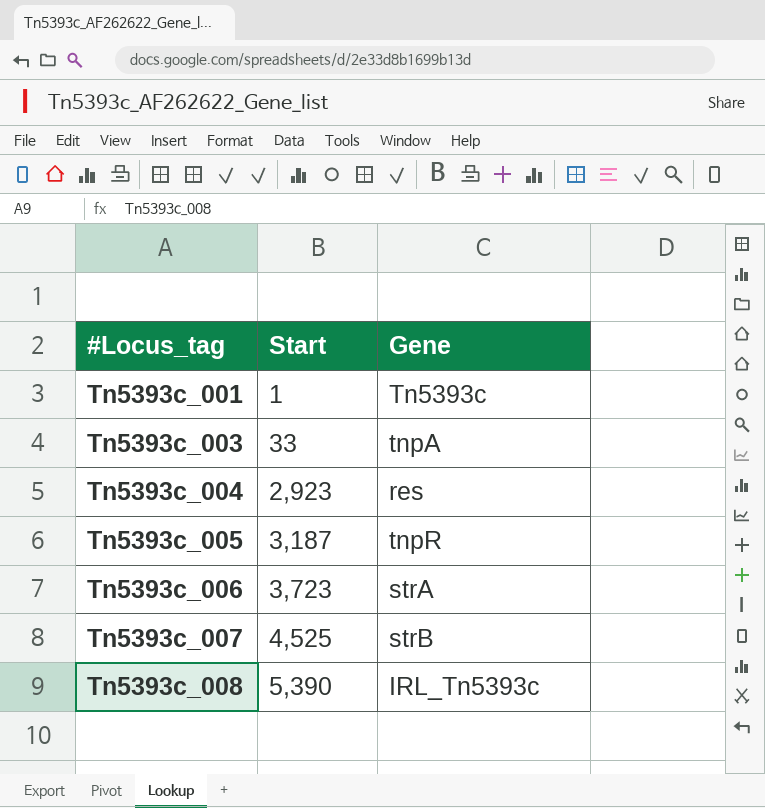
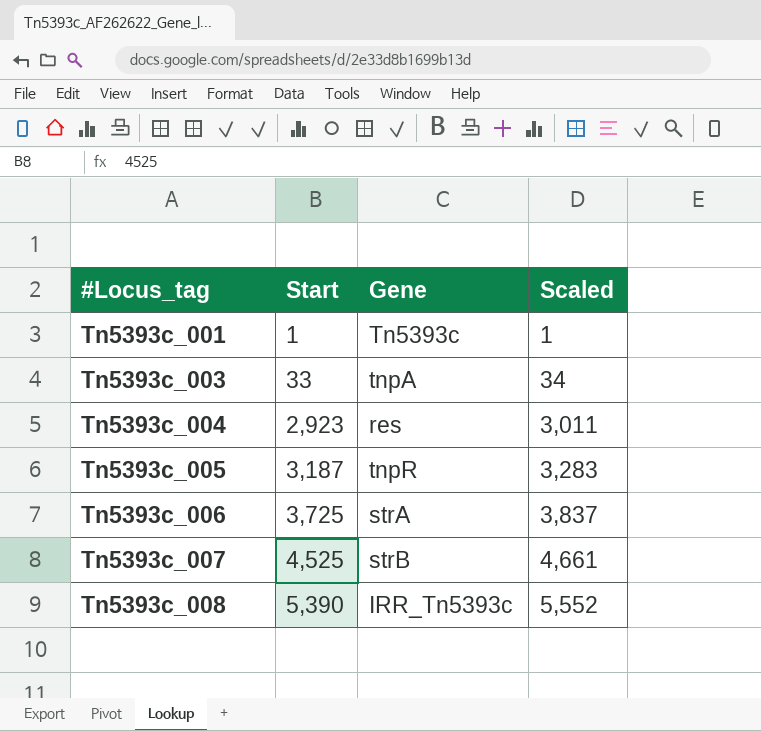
column Scaled | formula: none -> [Start] * 1.03
Tn5393c_006 | Start: 3,723 -> 3,725
Tn5393c_008 | Gene: IRL_Tn5393c -> IRR_Tn5393c

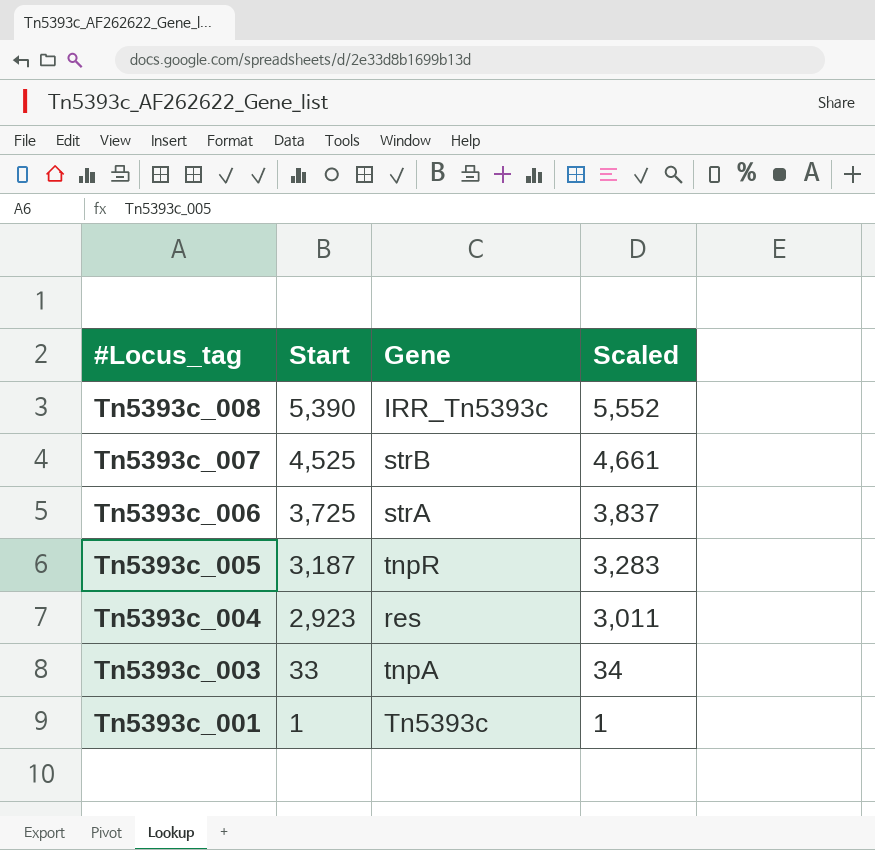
row order: #Locus_tag ascending -> #Locus_tag descending

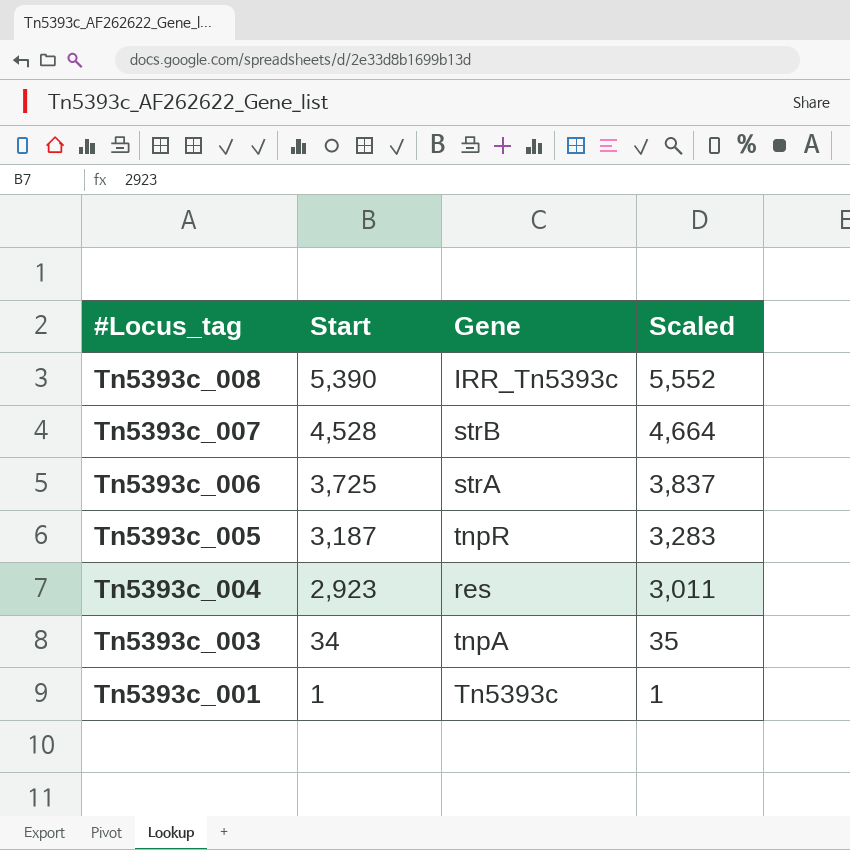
Tn5393c_007 | Start: 4,525 -> 4,528
Tn5393c_007 | Scaled: 4,661 -> 4,664
Tn5393c_003 | Start: 33 -> 34
Tn5393c_003 | Scaled: 34 -> 35

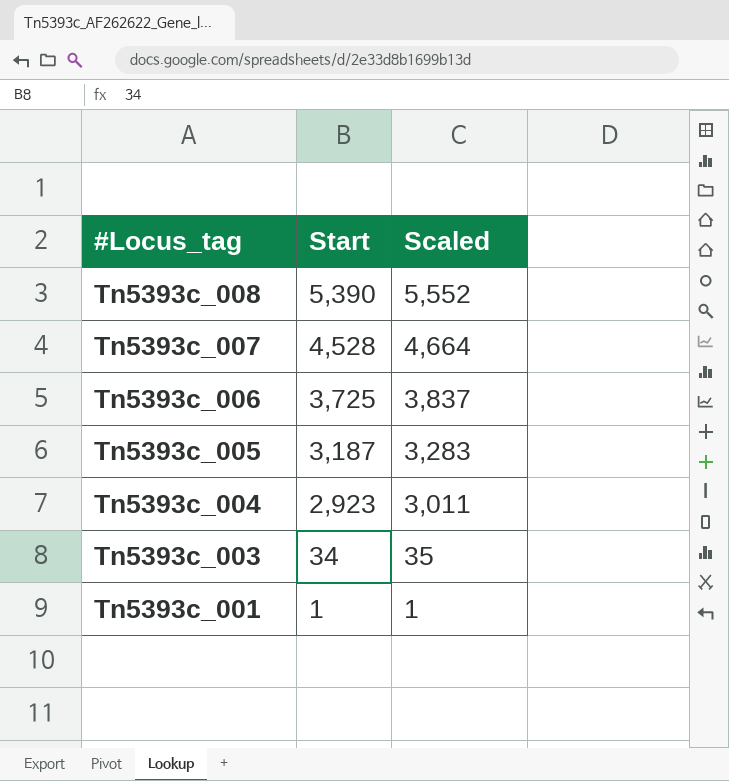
column Gene | position: 3 -> none

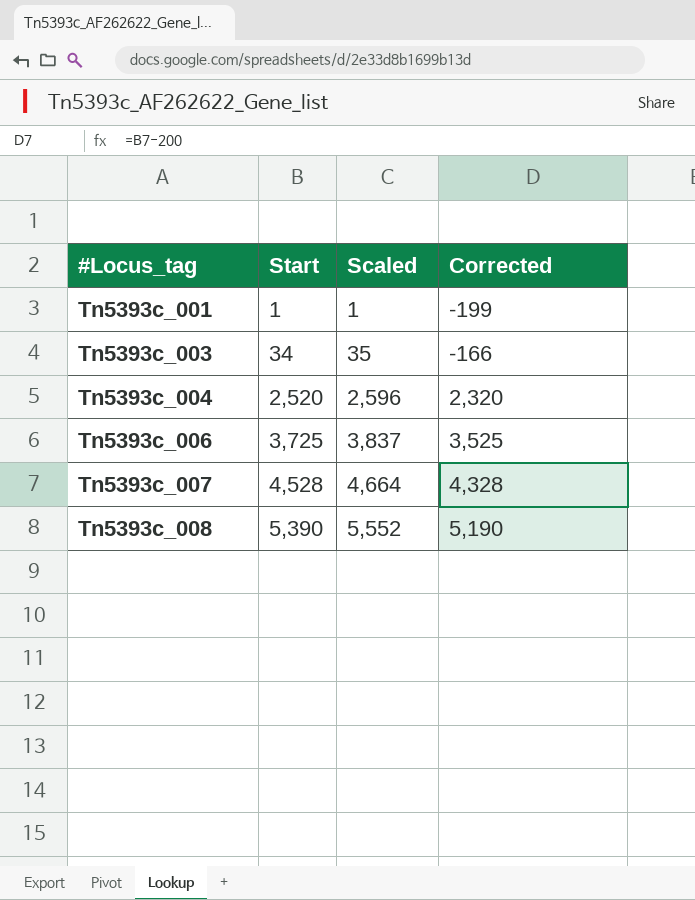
row order: #Locus_tag descending -> #Locus_tag ascending
column Corrected | formula: none -> [Start] - 200
row Tn5393c_005: 3,187 | 3,283 -> none
Tn5393c_004 | Start: 2,923 -> 2,520
Tn5393c_004 | Scaled: 3,011 -> 2,596

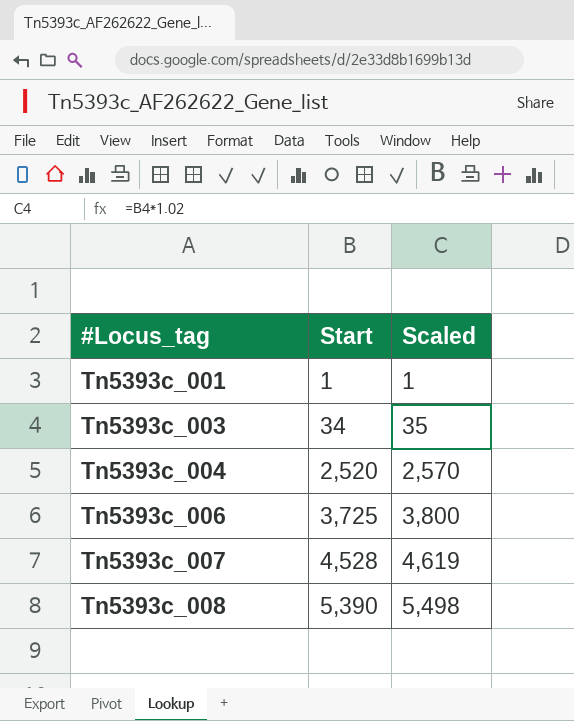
column Corrected | formula: [Start] - 200 -> none
column Scaled | formula: [Start] * 1.03 -> [Start] * 1.02

